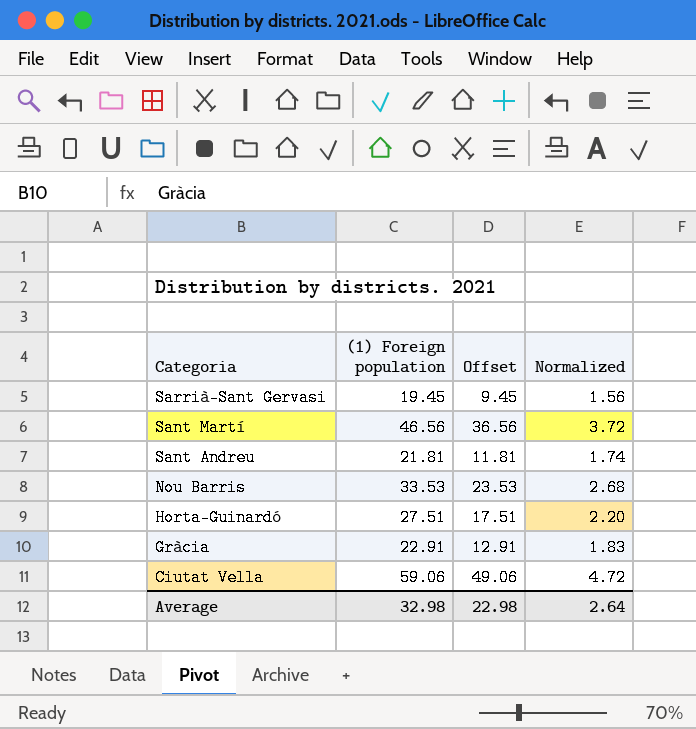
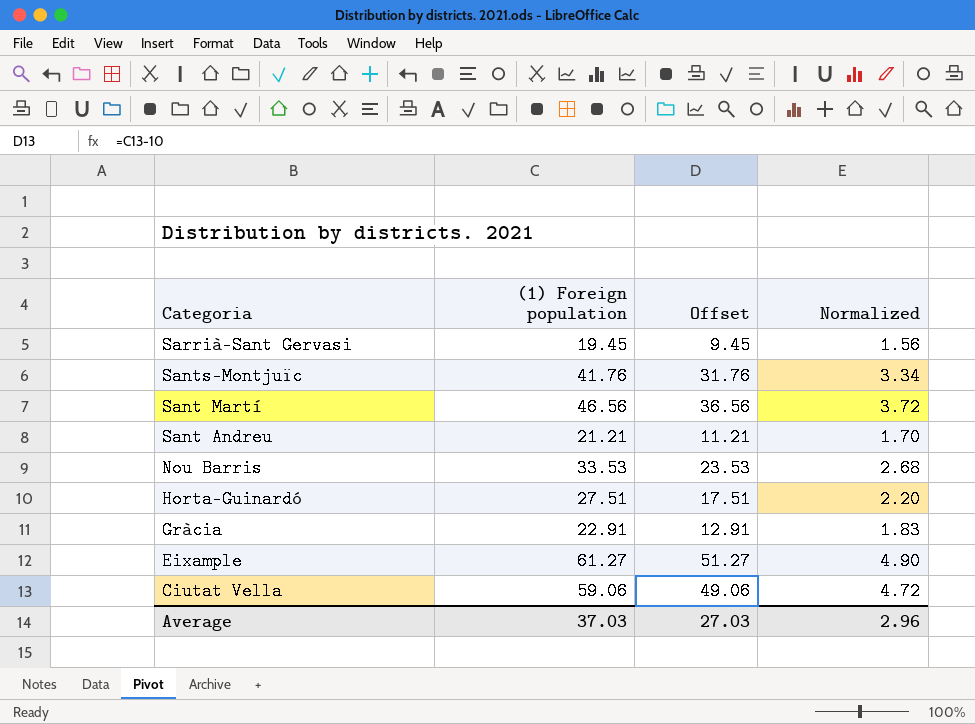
row Sants-Montjuïc: none -> 41.76 | 31.76 | 3.34
Sant Andreu | (1) Foreign population: 21.81 -> 21.21
Sant Andreu | Offset: 11.81 -> 11.21
Sant Andreu | Normalized: 1.74 -> 1.70
row Eixample: none -> 61.27 | 51.27 | 4.90
Average | (1) Foreign population: 32.98 -> 37.03
Average | Offset: 22.98 -> 27.03
Average | Normalized: 2.64 -> 2.96

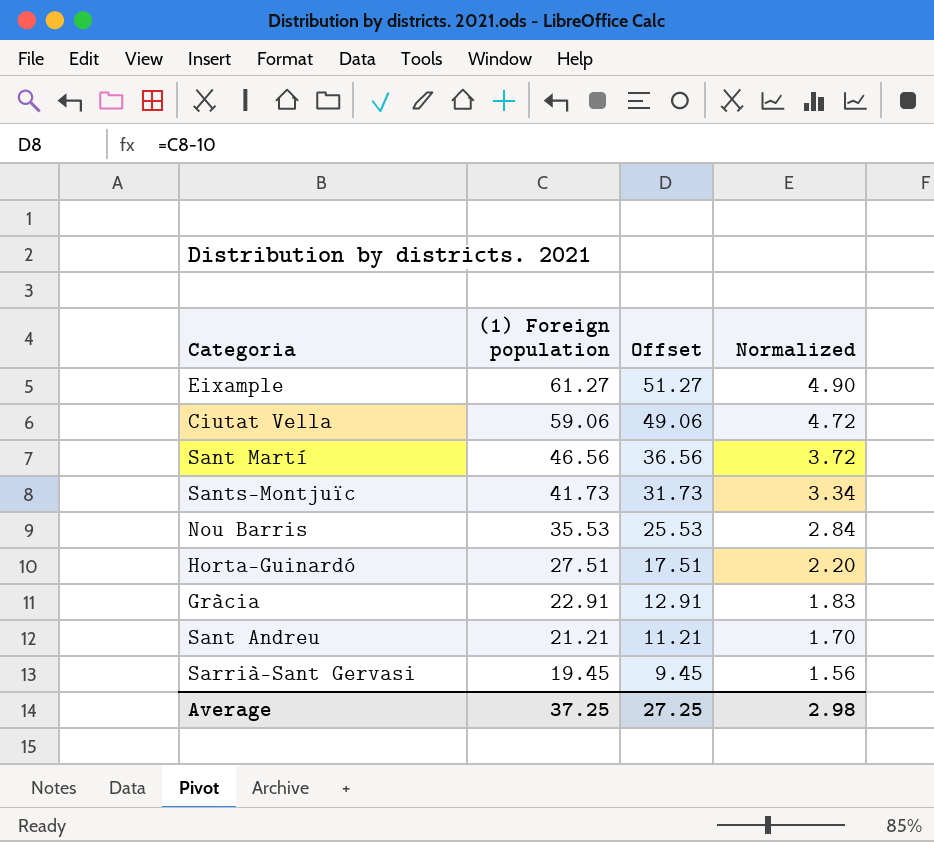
row order: Categoria descending -> (1) Foreign population descending
Sants-Montjuïc | (1) Foreign population: 41.76 -> 41.73
Sants-Montjuïc | Offset: 31.76 -> 31.73
Nou Barris | (1) Foreign population: 33.53 -> 35.53
Nou Barris | Offset: 23.53 -> 25.53
Nou Barris | Normalized: 2.68 -> 2.84
Average | (1) Foreign population: 37.03 -> 37.25
Average | Offset: 27.03 -> 27.25
Average | Normalized: 2.96 -> 2.98

